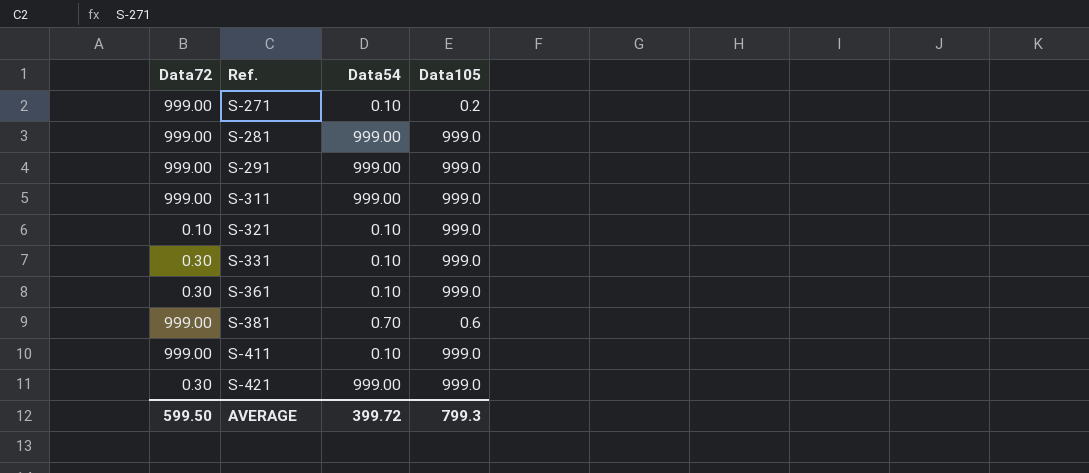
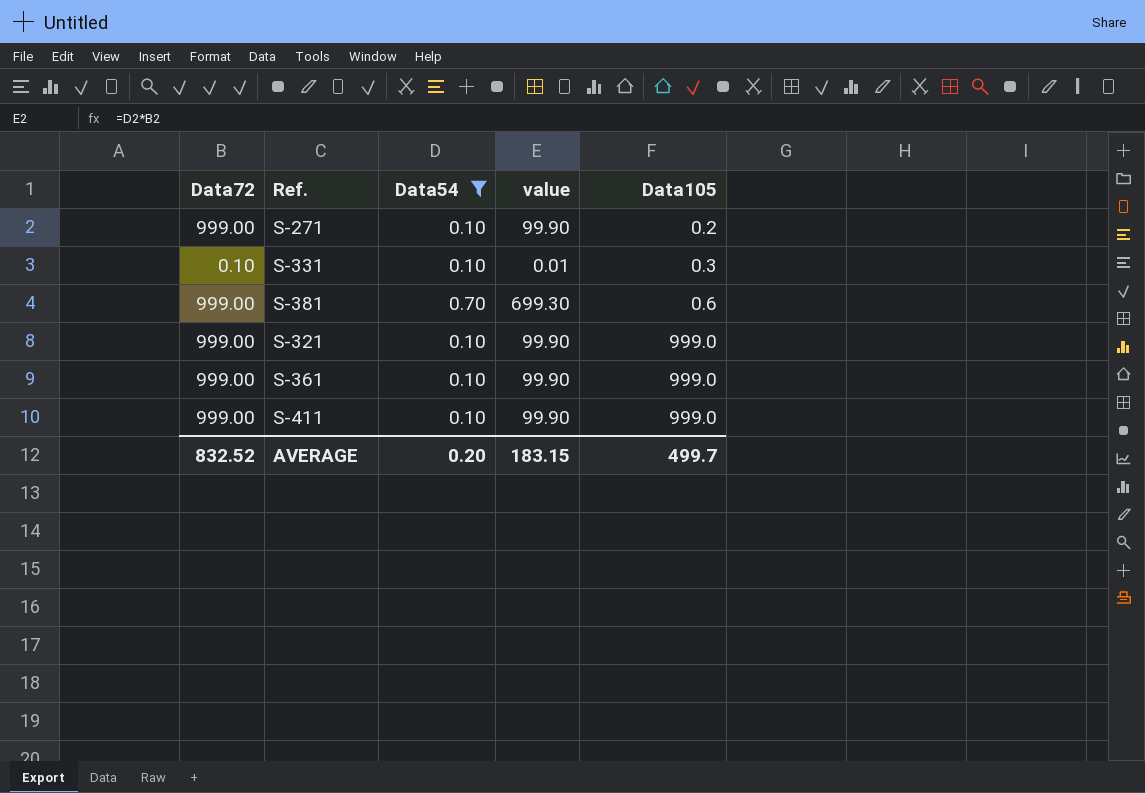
filter: none -> Data54 != 999.00
row order: Ref. ascending -> Data105 ascending
column value | formula: none -> [Data72] * [Data54]
S-331 | Data72: 0.30 -> 0.10
S-331 | Data105: 999.0 -> 0.3
S-321 | Data72: 0.10 -> 999.00
S-361 | Data72: 0.30 -> 999.00
AVERAGE | Data72: 599.50 -> 832.52
AVERAGE | Data54: 399.72 -> 0.20
AVERAGE | Data105: 799.3 -> 499.7

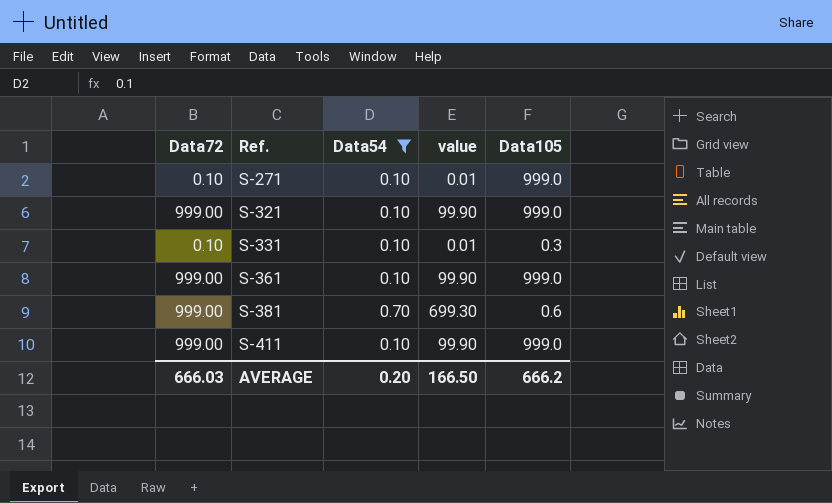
row order: Data105 ascending -> Ref. ascending
S-271 | Data72: 999.00 -> 0.10
S-271 | value: 99.90 -> 0.01
S-271 | Data105: 0.2 -> 999.0
AVERAGE | Data72: 832.52 -> 666.03
AVERAGE | value: 183.15 -> 166.50
AVERAGE | Data105: 499.7 -> 666.2

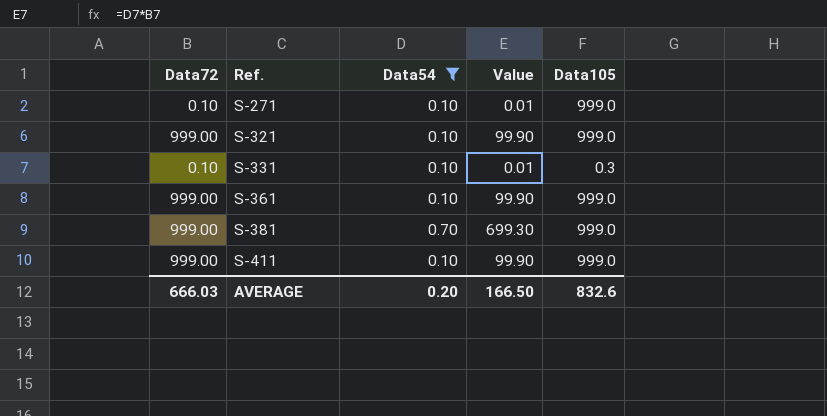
column name: value -> Value
S-381 | Data105: 0.6 -> 999.0
AVERAGE | Data105: 666.2 -> 832.6

